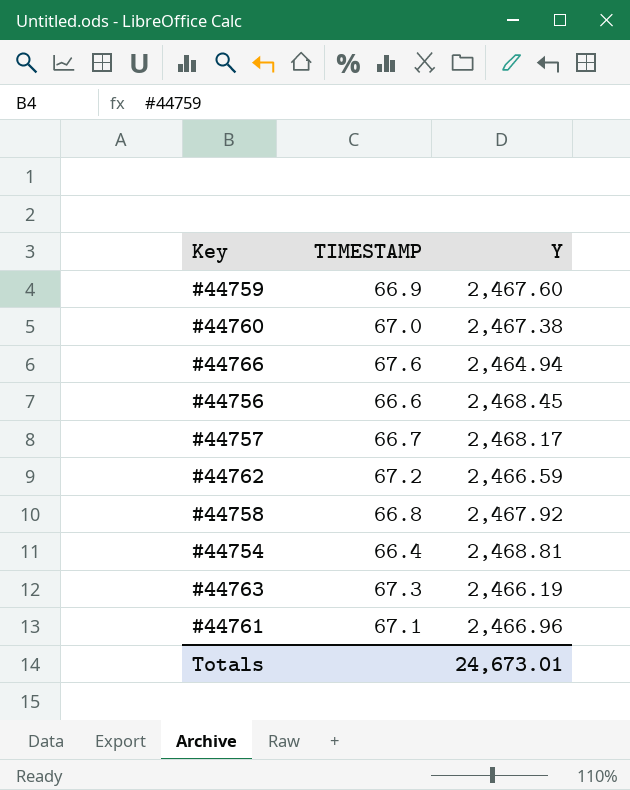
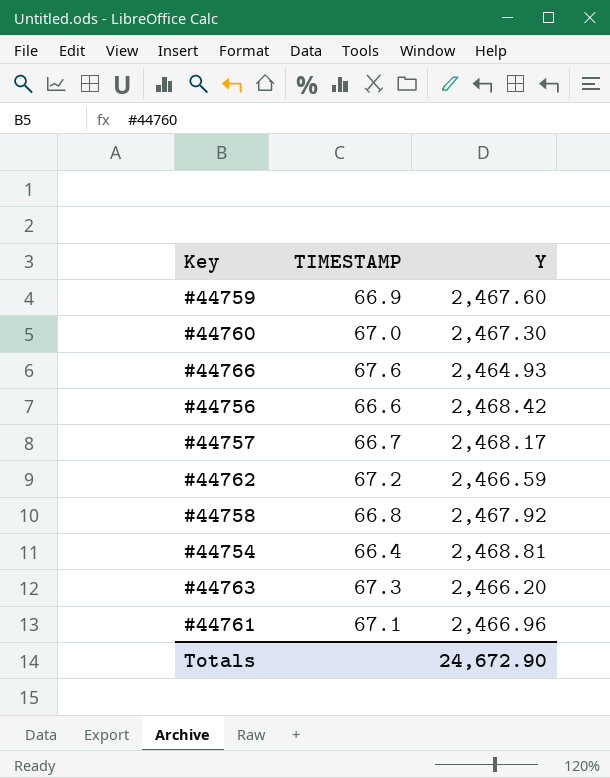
#44760 | Y: 2,467.38 -> 2,467.30
#44766 | Y: 2,464.94 -> 2,464.93
#44756 | Y: 2,468.45 -> 2,468.42
#44763 | Y: 2,466.19 -> 2,466.20
Totals | Y: 24,673.01 -> 24,672.90

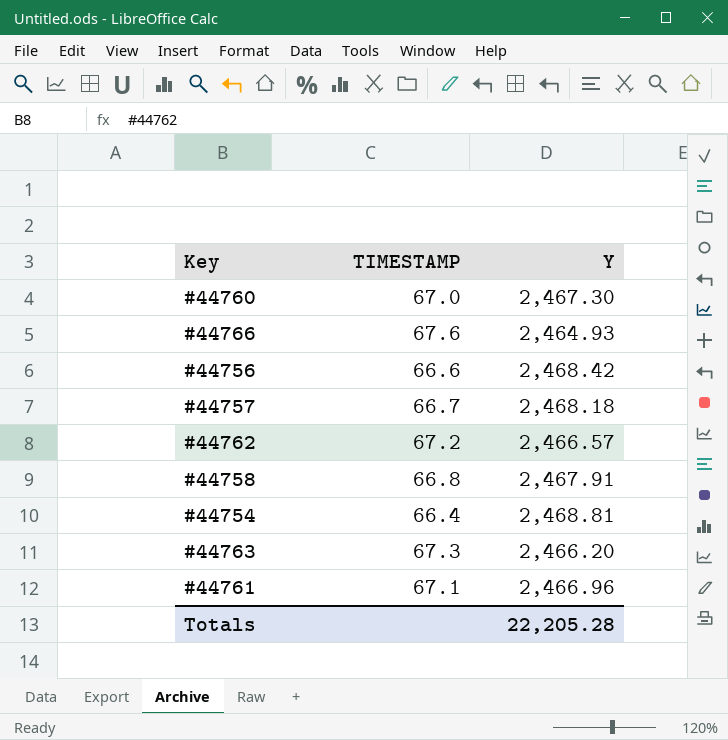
row #44759: 66.9 | 2,467.60 -> none
#44757 | Y: 2,468.17 -> 2,468.18
#44762 | Y: 2,466.59 -> 2,466.57
#44758 | Y: 2,467.92 -> 2,467.91
Totals | Y: 24,672.90 -> 22,205.28

